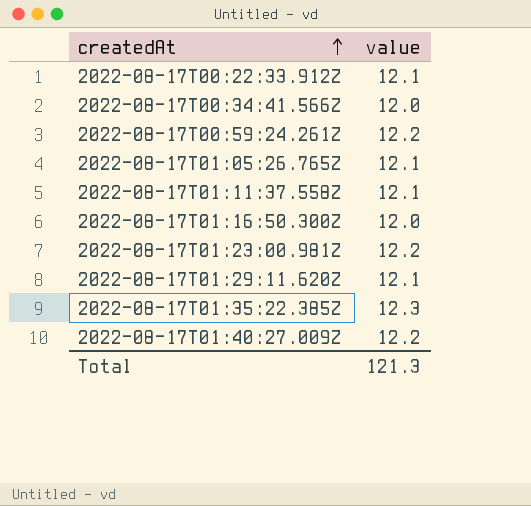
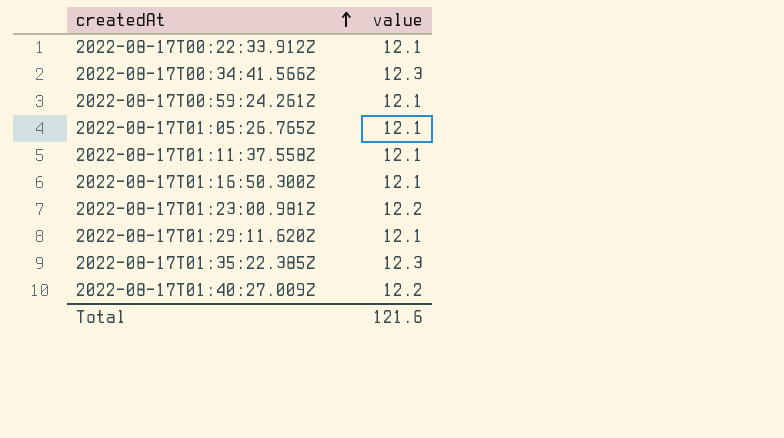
2022-08-17T00:34:41.566Z | value: 12.0 -> 12.3
2022-08-17T00:59:24.261Z | value: 12.2 -> 12.1
2022-08-17T01:16:50.300Z | value: 12.0 -> 12.1
Total | value: 121.3 -> 121.6

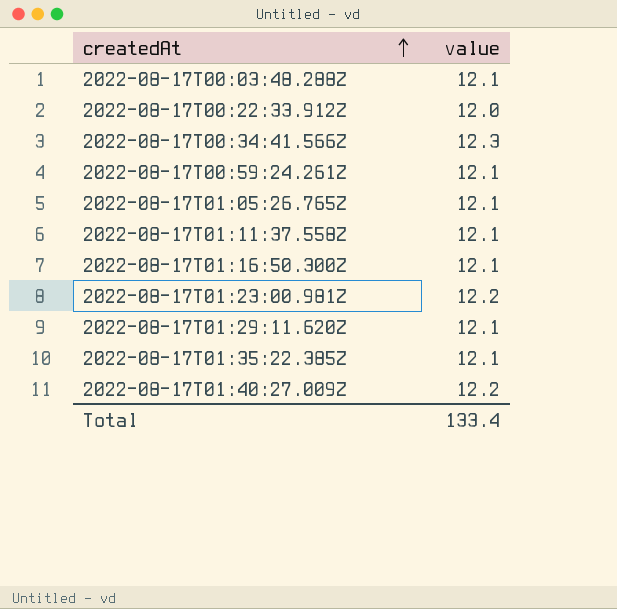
row 2022-08-17T00:03:48.288Z: none -> 12.1
2022-08-17T00:22:33.912Z | value: 12.1 -> 12.0
2022-08-17T01:35:22.385Z | value: 12.3 -> 12.1
Total | value: 121.6 -> 133.4

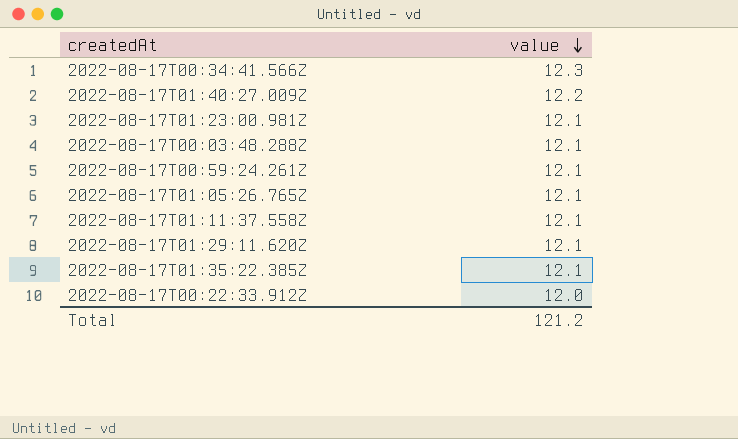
row order: createdAt ascending -> value descending
row 2022-08-17T01:16:50.300Z: 12.1 -> none
2022-08-17T01:23:00.981Z | value: 12.2 -> 12.1
Total | value: 133.4 -> 121.2

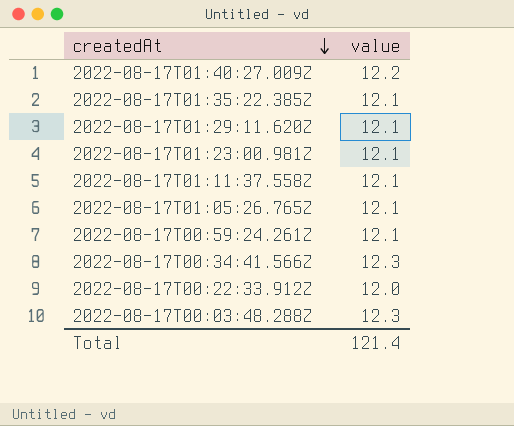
row order: value descending -> createdAt descending
2022-08-17T00:03:48.288Z | value: 12.1 -> 12.3
Total | value: 121.2 -> 121.4

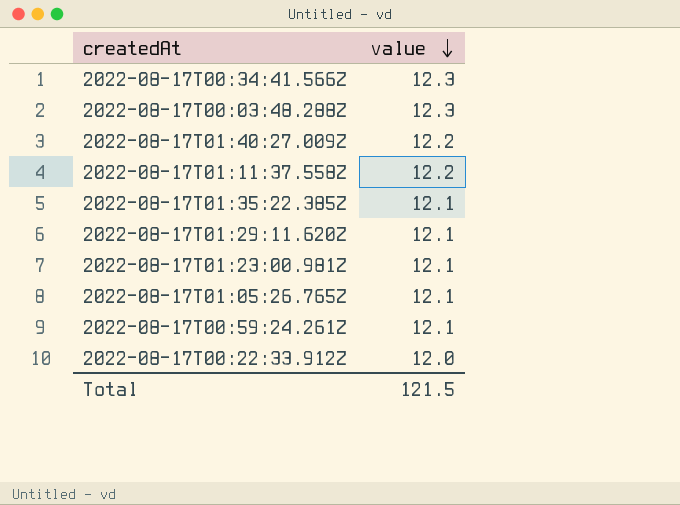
row order: createdAt descending -> value descending
2022-08-17T01:11:37.558Z | value: 12.1 -> 12.2
Total | value: 121.4 -> 121.5

